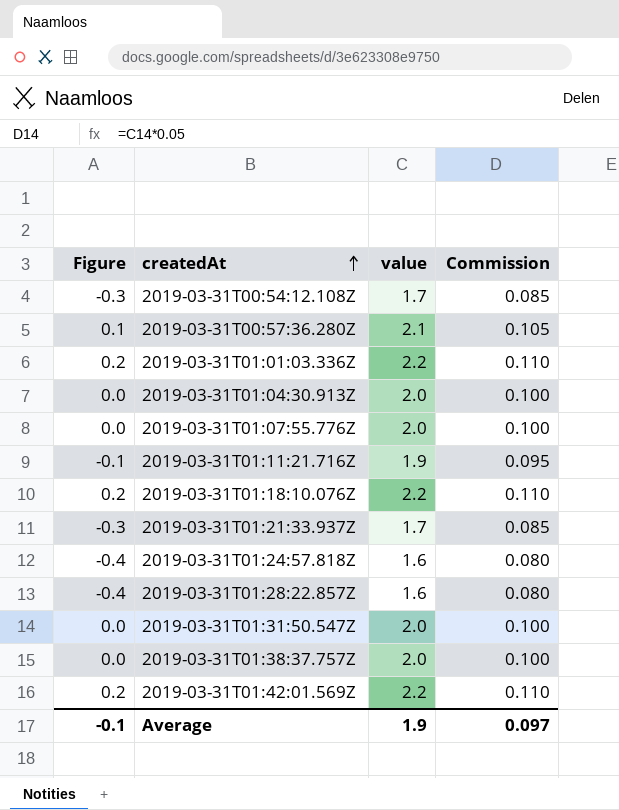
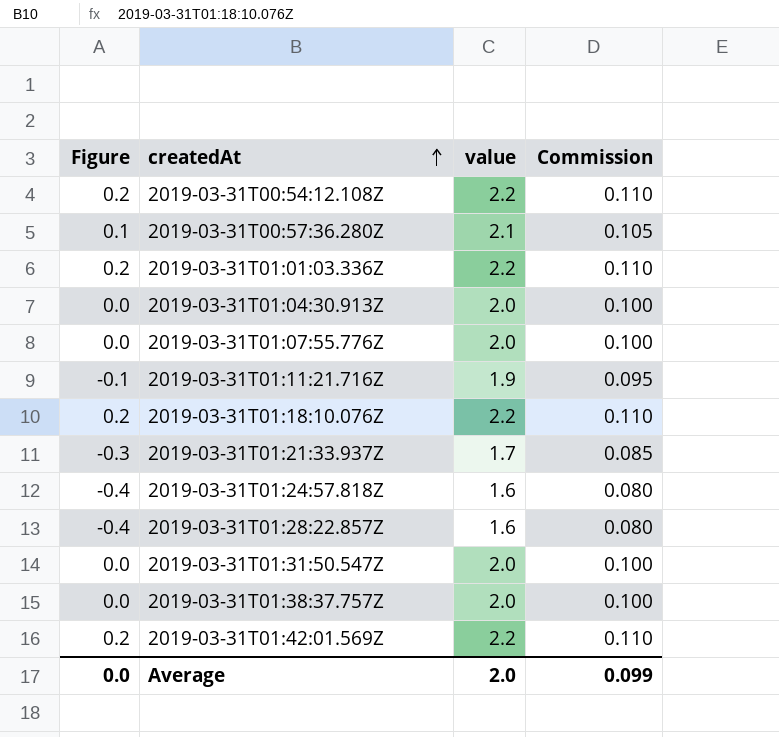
2019-03-31T00:54:12.108Z | Figure: -0.3 -> 0.2
2019-03-31T00:54:12.108Z | value: 1.7 -> 2.2
2019-03-31T00:54:12.108Z | Commission: 0.085 -> 0.110
Average | Figure: -0.1 -> 0.0
Average | value: 1.9 -> 2.0
Average | Commission: 0.097 -> 0.099

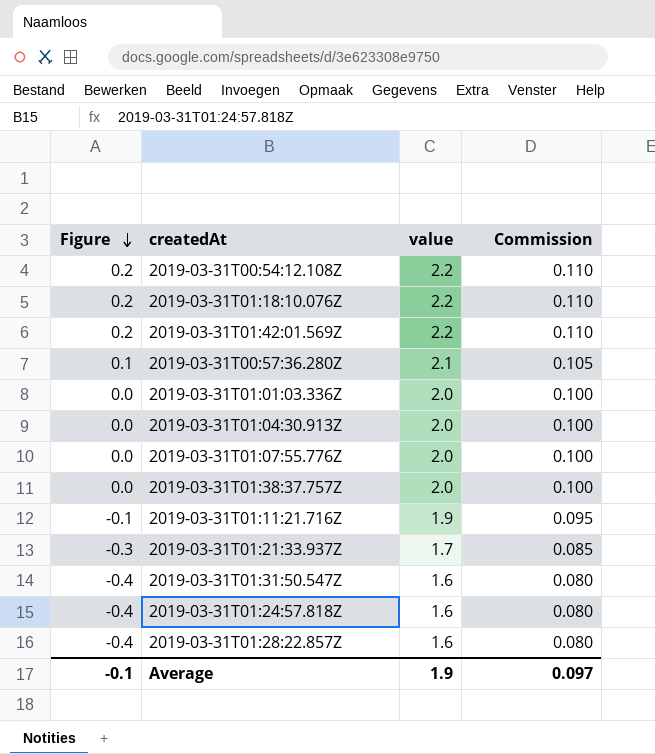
row order: createdAt ascending -> Figure descending
2019-03-31T01:01:03.336Z | Figure: 0.2 -> 0.0
2019-03-31T01:01:03.336Z | value: 2.2 -> 2.0
2019-03-31T01:01:03.336Z | Commission: 0.110 -> 0.100
2019-03-31T01:31:50.547Z | Figure: 0.0 -> -0.4
2019-03-31T01:31:50.547Z | value: 2.0 -> 1.6
2019-03-31T01:31:50.547Z | Commission: 0.100 -> 0.080
Average | Figure: 0.0 -> -0.1
Average | value: 2.0 -> 1.9
Average | Commission: 0.099 -> 0.097

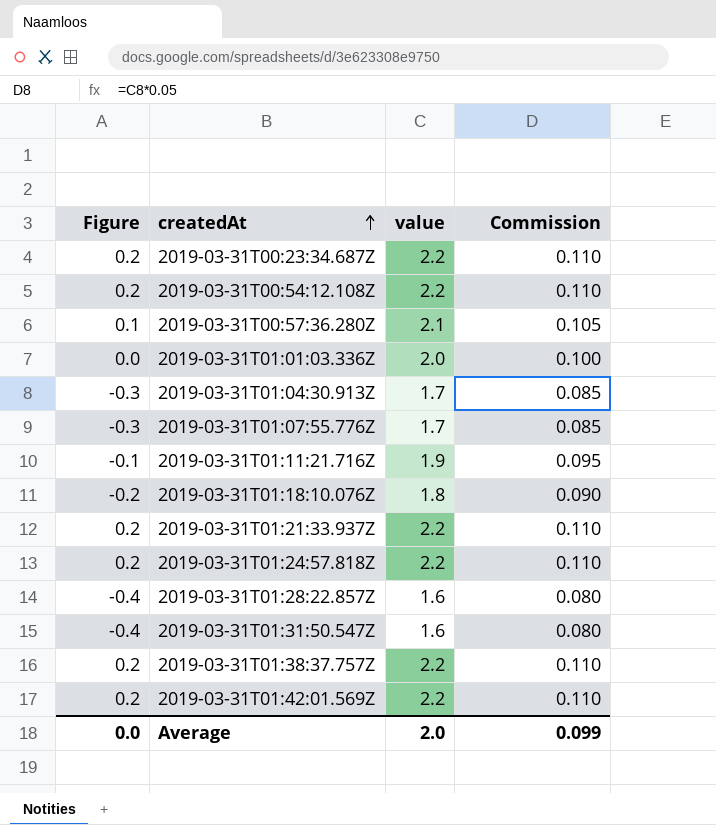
row order: Figure descending -> createdAt ascending
row 2019-03-31T00:23:34.687Z: none -> 0.2 | 2.2 | 0.110
2019-03-31T01:04:30.913Z | Figure: 0.0 -> -0.3
2019-03-31T01:04:30.913Z | value: 2.0 -> 1.7
2019-03-31T01:04:30.913Z | Commission: 0.100 -> 0.085
2019-03-31T01:07:55.776Z | Figure: 0.0 -> -0.3
2019-03-31T01:07:55.776Z | value: 2.0 -> 1.7
2019-03-31T01:07:55.776Z | Commission: 0.100 -> 0.085
2019-03-31T01:18:10.076Z | Figure: 0.2 -> -0.2
2019-03-31T01:18:10.076Z | value: 2.2 -> 1.8
2019-03-31T01:18:10.076Z | Commission: 0.110 -> 0.090
2019-03-31T01:21:33.937Z | Figure: -0.3 -> 0.2
2019-03-31T01:21:33.937Z | value: 1.7 -> 2.2
2019-03-31T01:21:33.937Z | Commission: 0.085 -> 0.110
2019-03-31T01:24:57.818Z | Figure: -0.4 -> 0.2
2019-03-31T01:24:57.818Z | value: 1.6 -> 2.2
2019-03-31T01:24:57.818Z | Commission: 0.080 -> 0.110
2019-03-31T01:38:37.757Z | Figure: 0.0 -> 0.2
2019-03-31T01:38:37.757Z | value: 2.0 -> 2.2
2019-03-31T01:38:37.757Z | Commission: 0.100 -> 0.110
Average | Figure: -0.1 -> 0.0
Average | value: 1.9 -> 2.0
Average | Commission: 0.097 -> 0.099

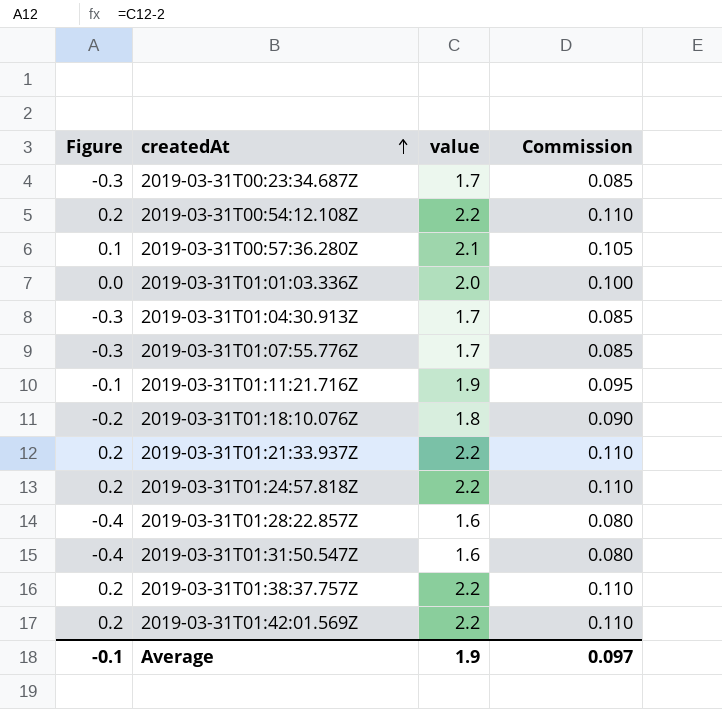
2019-03-31T00:23:34.687Z | Figure: 0.2 -> -0.3
2019-03-31T00:23:34.687Z | value: 2.2 -> 1.7
2019-03-31T00:23:34.687Z | Commission: 0.110 -> 0.085
Average | Figure: 0.0 -> -0.1
Average | value: 2.0 -> 1.9
Average | Commission: 0.099 -> 0.097

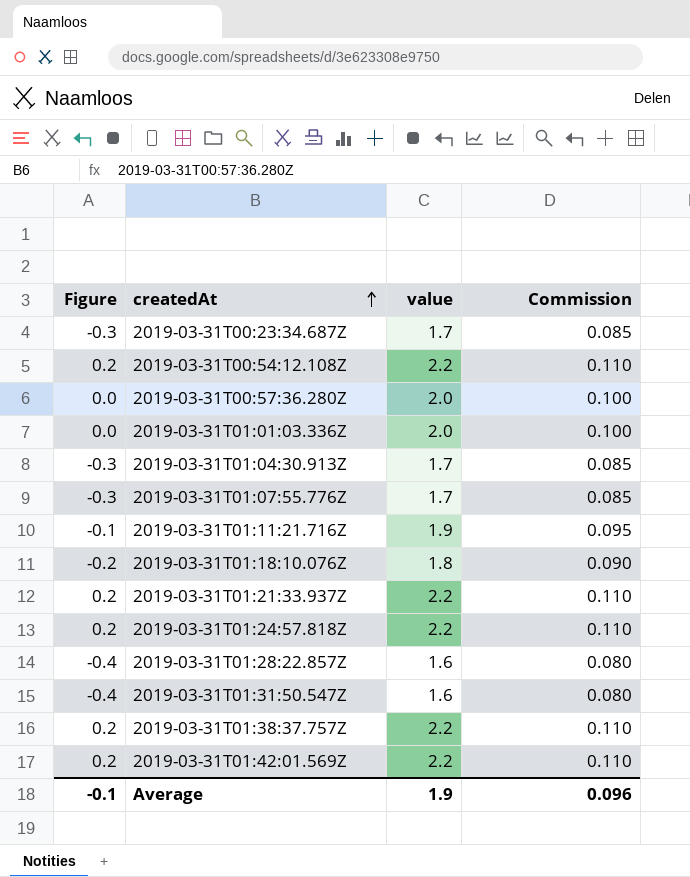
2019-03-31T00:57:36.280Z | Figure: 0.1 -> 0.0
2019-03-31T00:57:36.280Z | value: 2.1 -> 2.0
2019-03-31T00:57:36.280Z | Commission: 0.105 -> 0.100
Average | Commission: 0.097 -> 0.096

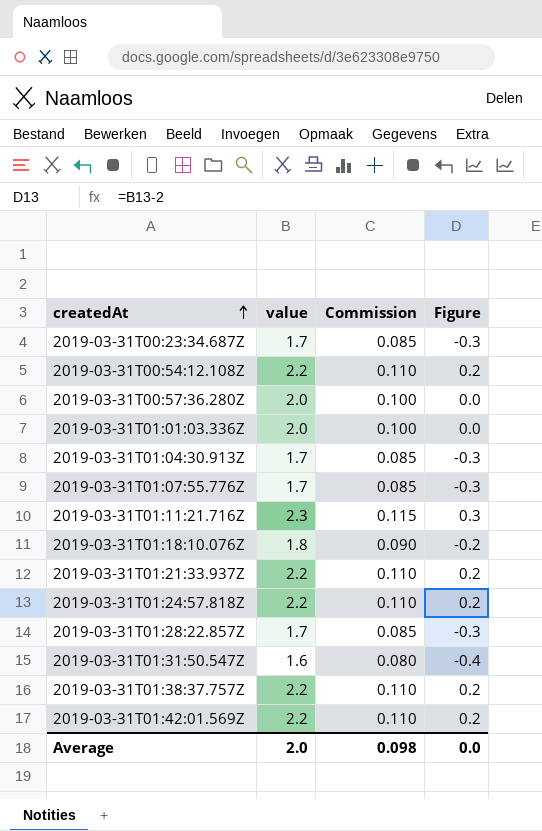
column Figure | position: 1 -> 4
2019-03-31T01:11:21.716Z | value: 1.9 -> 2.3
2019-03-31T01:11:21.716Z | Commission: 0.095 -> 0.115
2019-03-31T01:11:21.716Z | Figure: -0.1 -> 0.3
2019-03-31T01:28:22.857Z | value: 1.6 -> 1.7
2019-03-31T01:28:22.857Z | Commission: 0.080 -> 0.085
2019-03-31T01:28:22.857Z | Figure: -0.4 -> -0.3
Average | value: 1.9 -> 2.0
Average | Commission: 0.096 -> 0.098
Average | Figure: -0.1 -> 0.0

